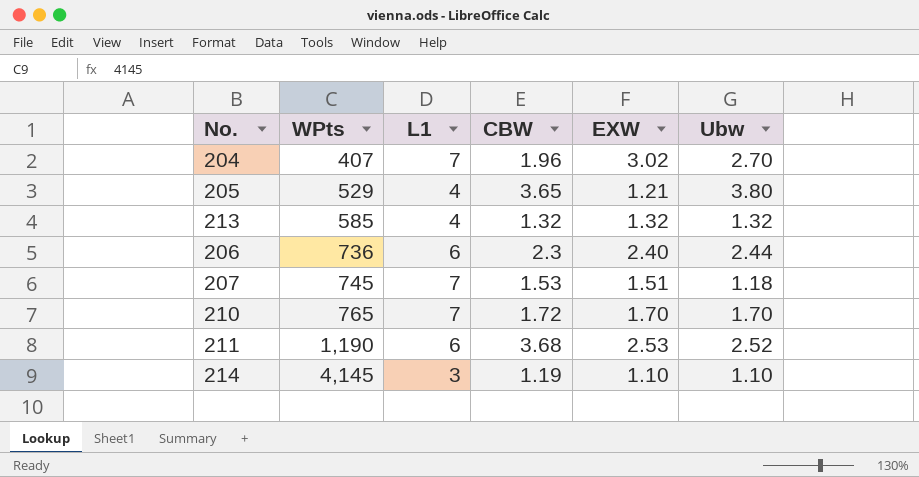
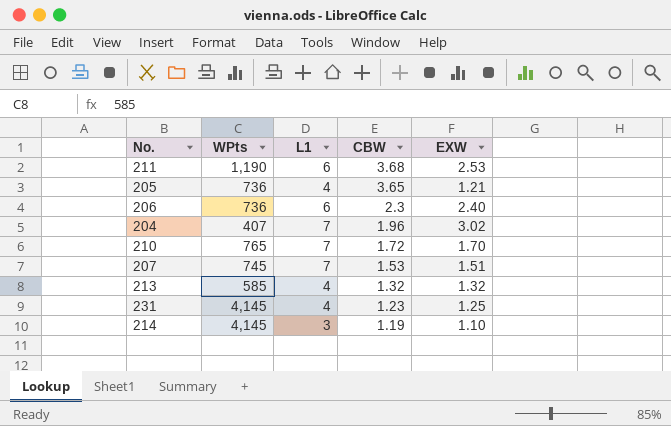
row order: WPts ascending -> CBW descending
column Ubw | position: 6 -> none
205 | WPts: 529 -> 736
row 231: none -> 4,145 | 4 | 1.23 | 1.25

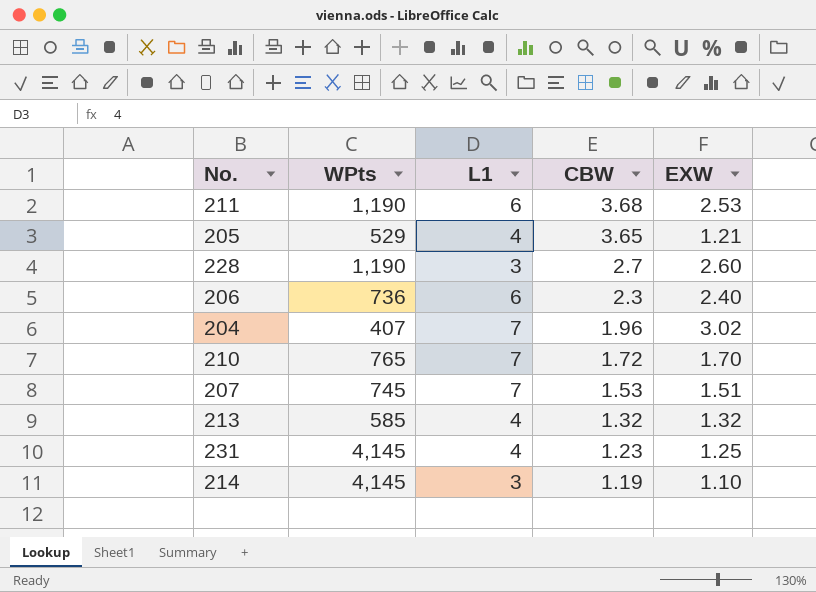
205 | WPts: 736 -> 529
row 228: none -> 1,190 | 3 | 2.7 | 2.60

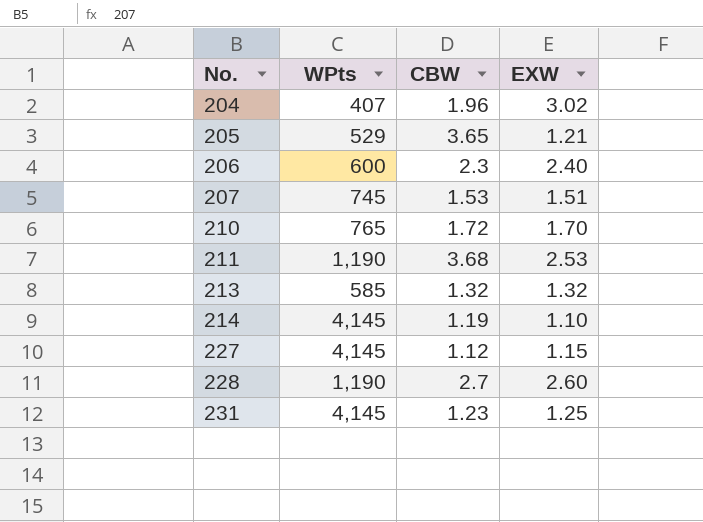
row order: CBW descending -> No. ascending
column L1 | position: 3 -> none
206 | WPts: 736 -> 600
row 227: none -> 4,145 | 1.12 | 1.15

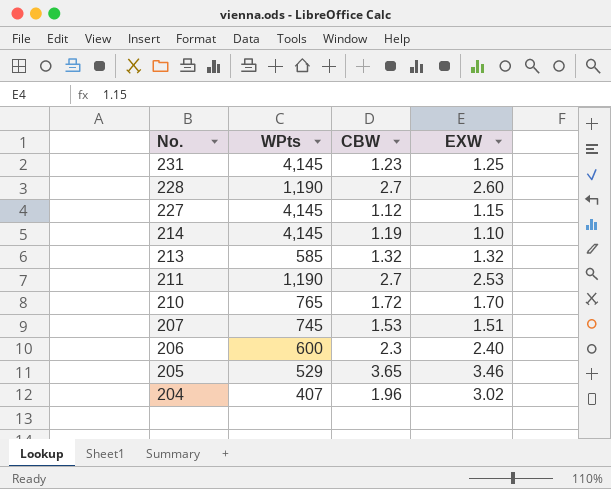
row order: No. ascending -> No. descending
211 | CBW: 3.68 -> 2.7
205 | EXW: 1.21 -> 3.46

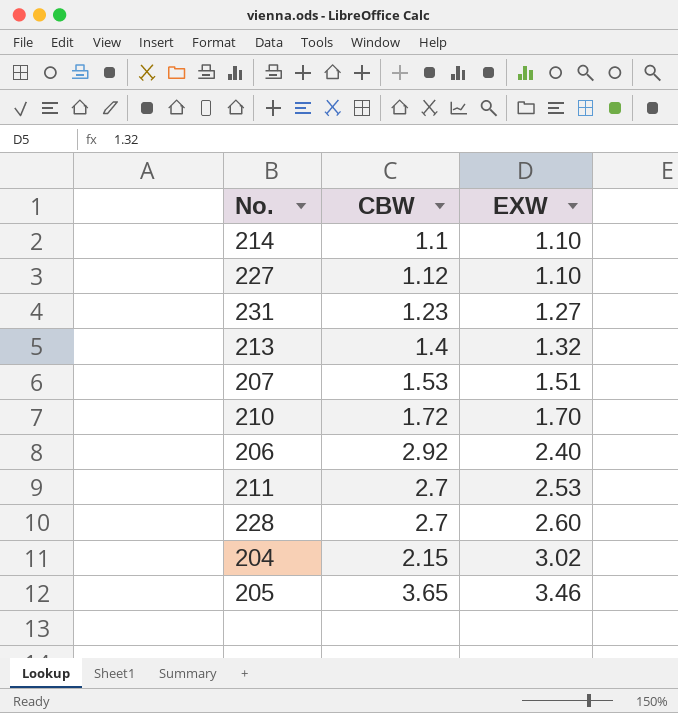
row order: No. descending -> EXW ascending
column WPts | position: 2 -> none
214 | CBW: 1.19 -> 1.1
227 | EXW: 1.15 -> 1.10
231 | EXW: 1.25 -> 1.27
213 | CBW: 1.32 -> 1.4
206 | CBW: 2.3 -> 2.92
204 | CBW: 1.96 -> 2.15

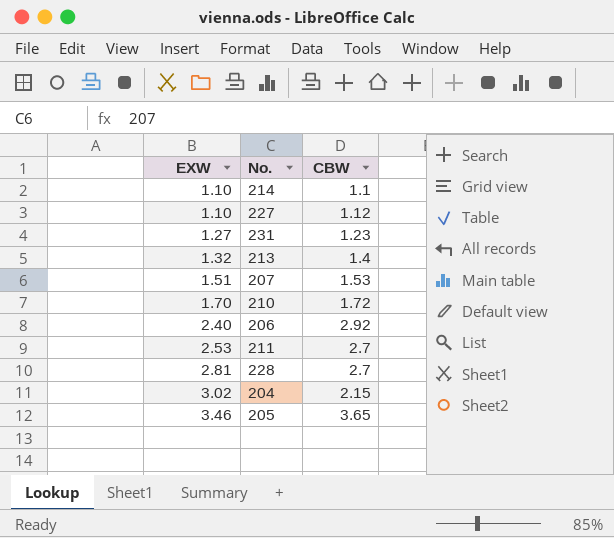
column EXW | position: 3 -> 1
228 | EXW: 2.60 -> 2.81

